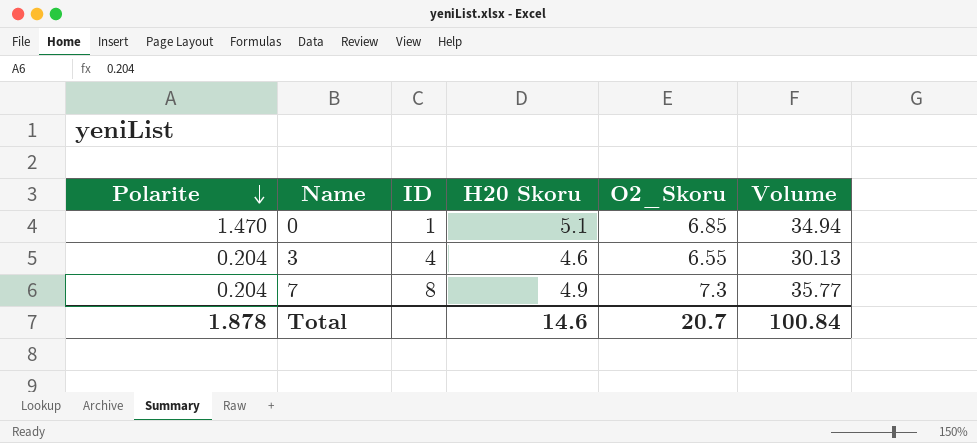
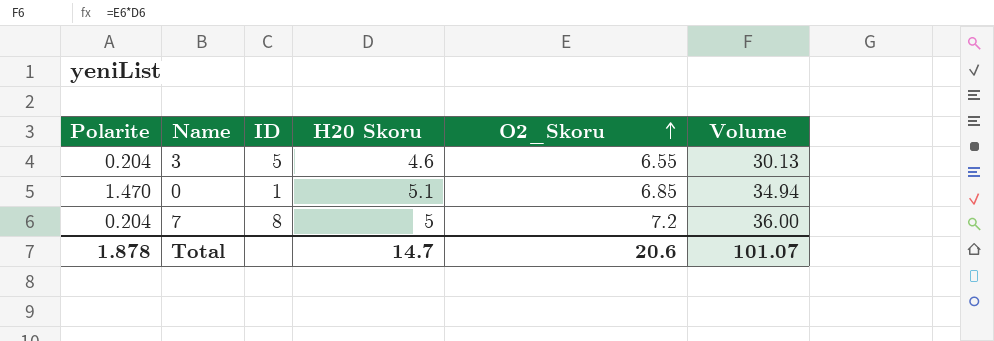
row order: Polarite descending -> O2_Skoru ascending
3 | ID: 4 -> 5
7 | H20 Skoru: 4.9 -> 5
7 | O2_Skoru: 7.3 -> 7.2
7 | Volume: 35.77 -> 36.00
Total | H20 Skoru: 14.6 -> 14.7
Total | O2_Skoru: 20.7 -> 20.6
Total | Volume: 100.84 -> 101.07

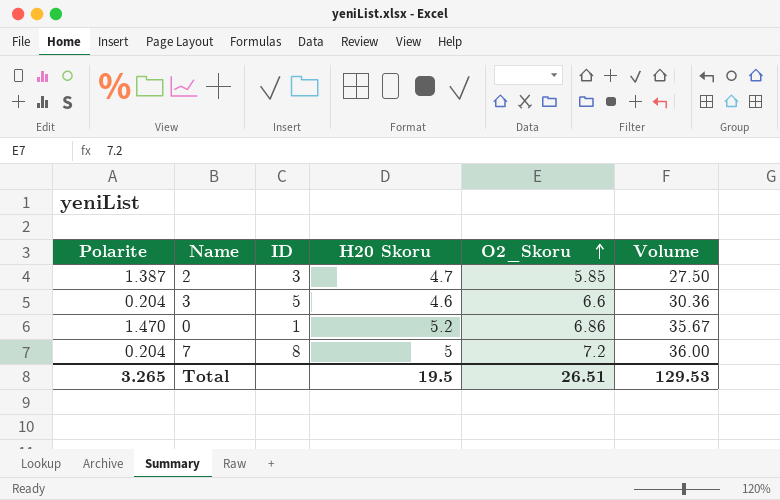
row 2: none -> 1.387 | 3 | 4.7 | 5.85 | 27.50
3 | O2_Skoru: 6.55 -> 6.6
3 | Volume: 30.13 -> 30.36
0 | H20 Skoru: 5.1 -> 5.2
0 | O2_Skoru: 6.85 -> 6.86
0 | Volume: 34.94 -> 35.67
Total | Polarite: 1.878 -> 3.265
Total | H20 Skoru: 14.7 -> 19.5
Total | O2_Skoru: 20.6 -> 26.51
Total | Volume: 101.07 -> 129.53

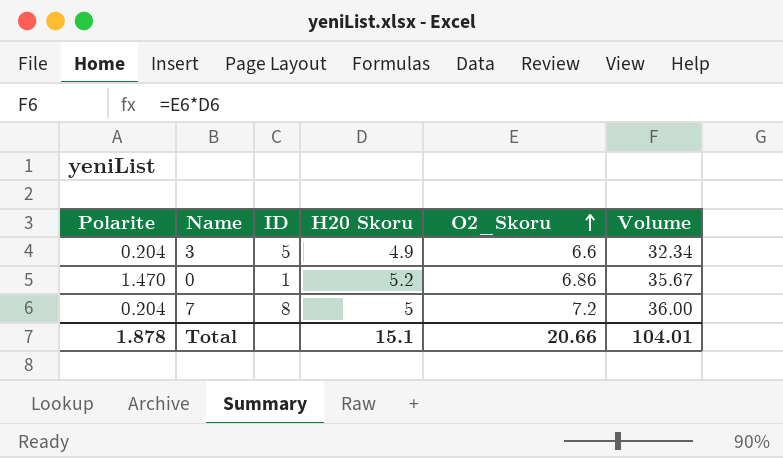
row 2: 1.387 | 3 | 4.7 | 5.85 | 27.50 -> none
3 | H20 Skoru: 4.6 -> 4.9
3 | Volume: 30.36 -> 32.34
Total | Polarite: 3.265 -> 1.878
Total | H20 Skoru: 19.5 -> 15.1
Total | O2_Skoru: 26.51 -> 20.66
Total | Volume: 129.53 -> 104.01

